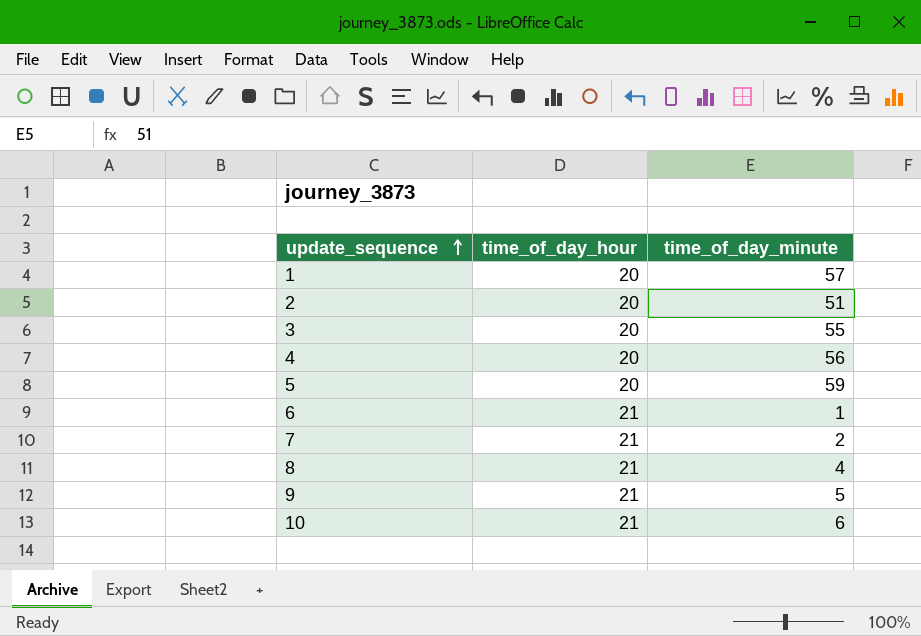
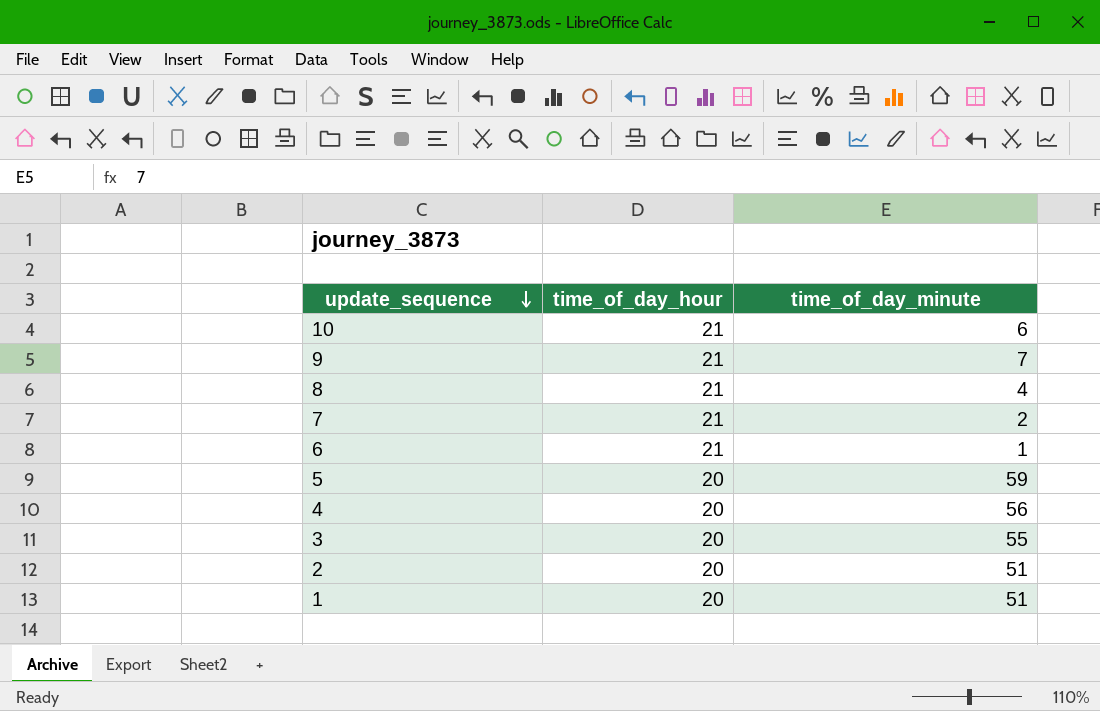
row order: update_sequence ascending -> update_sequence descending
9 | time_of_day_minute: 5 -> 7
1 | time_of_day_minute: 57 -> 51

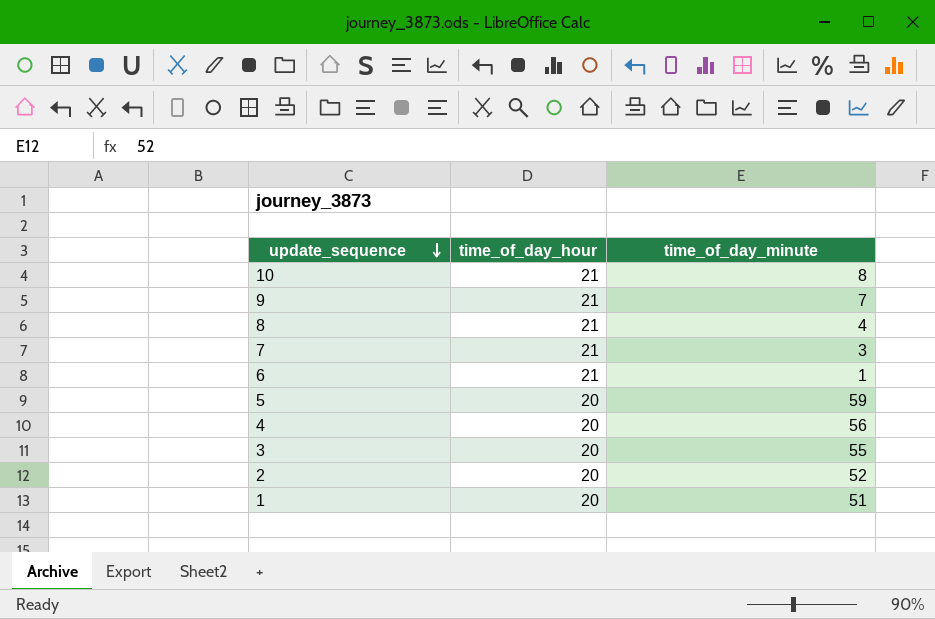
10 | time_of_day_minute: 6 -> 8
7 | time_of_day_minute: 2 -> 3
2 | time_of_day_minute: 51 -> 52

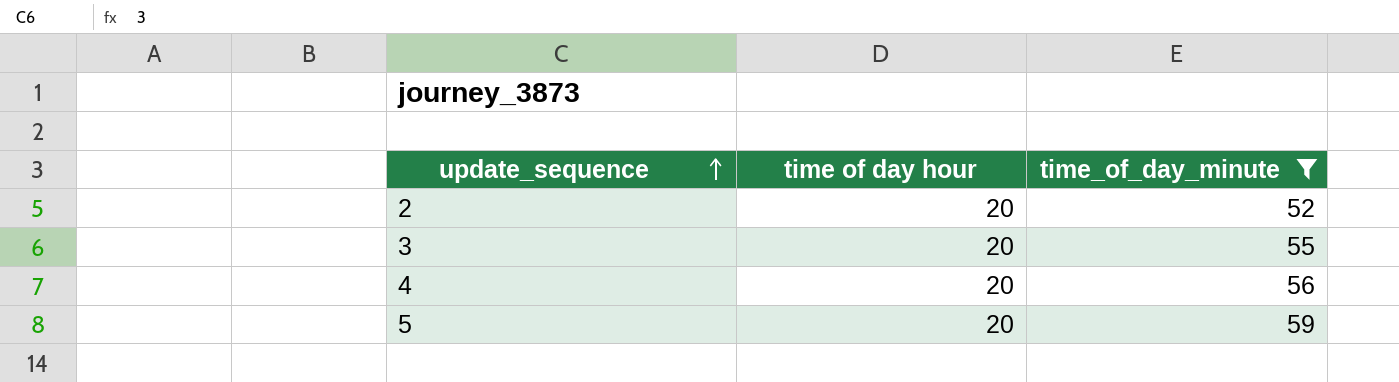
filter: none -> time_of_day_minute >= 52
row order: update_sequence descending -> update_sequence ascending
column name: time_of_day_hour -> time of day hour

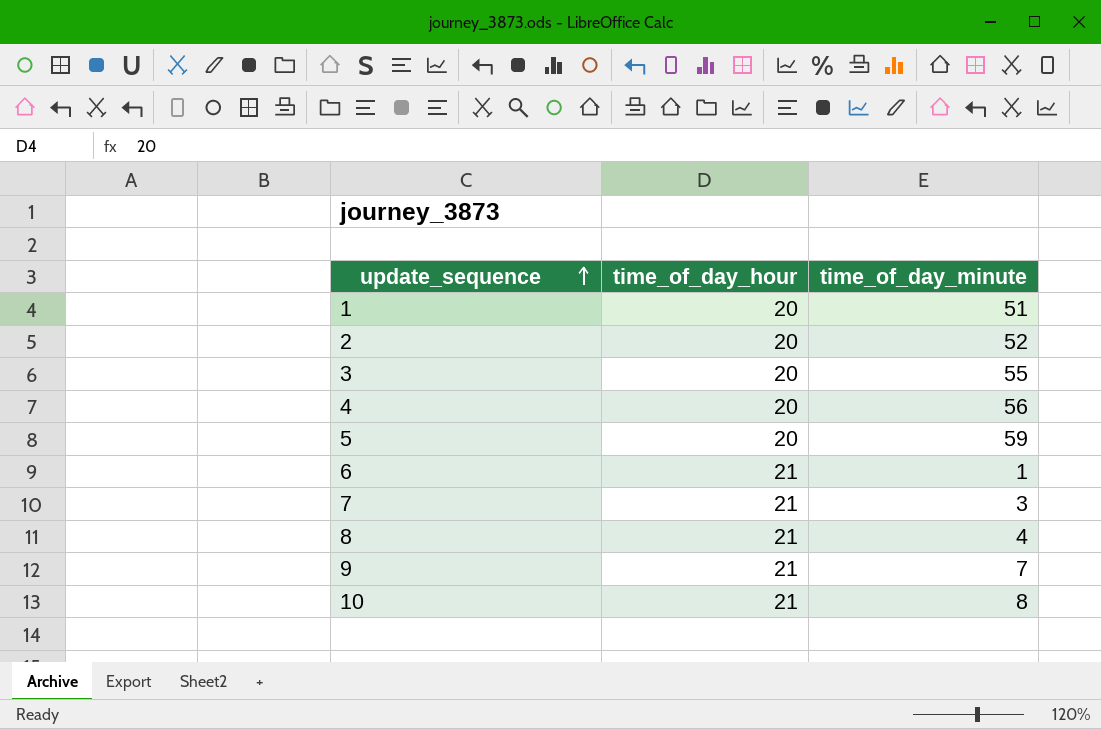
filter: time_of_day_minute >= 52 -> none
column name: time of day hour -> time_of_day_hour

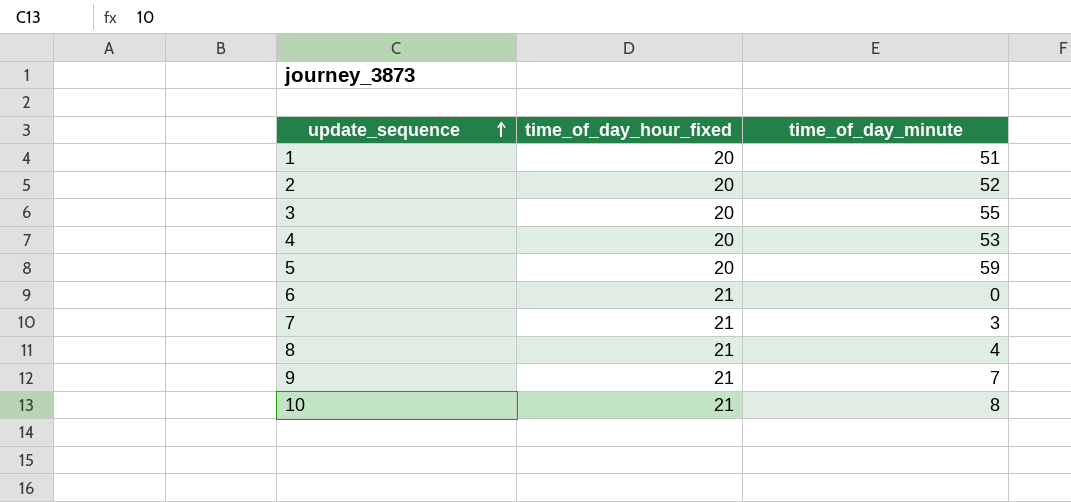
column name: time_of_day_hour -> time_of_day_hour_fixed
4 | time_of_day_minute: 56 -> 53
6 | time_of_day_minute: 1 -> 0

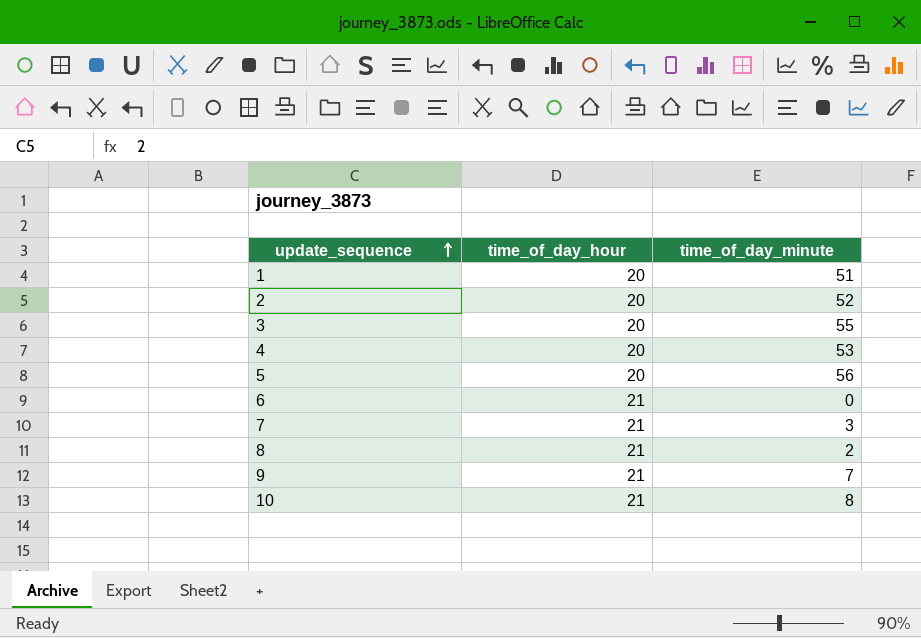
column name: time_of_day_hour_fixed -> time_of_day_hour
5 | time_of_day_minute: 59 -> 56
8 | time_of_day_minute: 4 -> 2

